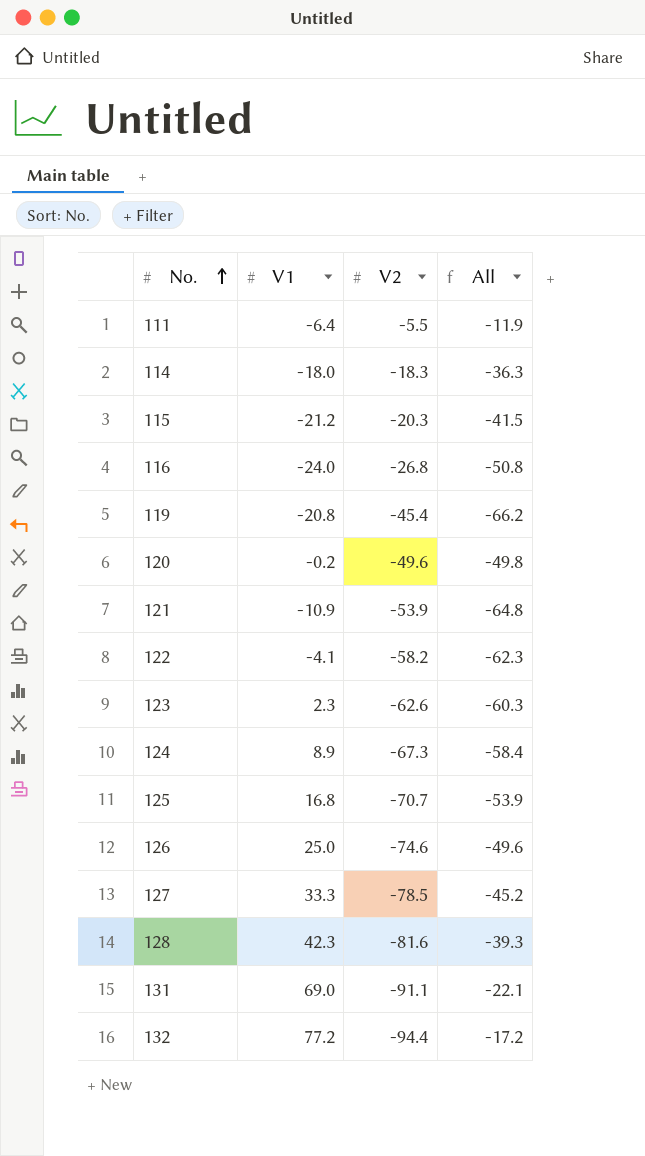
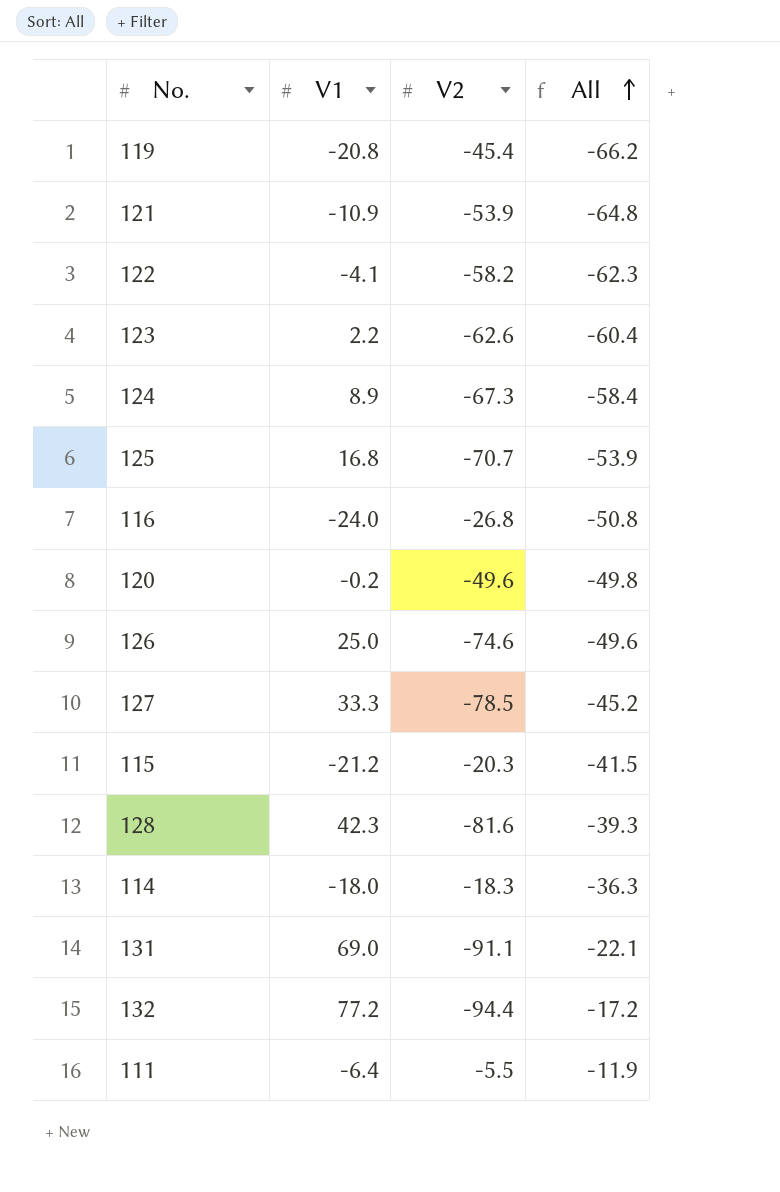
row order: No. ascending -> All ascending
123 | V1: 2.3 -> 2.2
123 | All: -60.3 -> -60.4

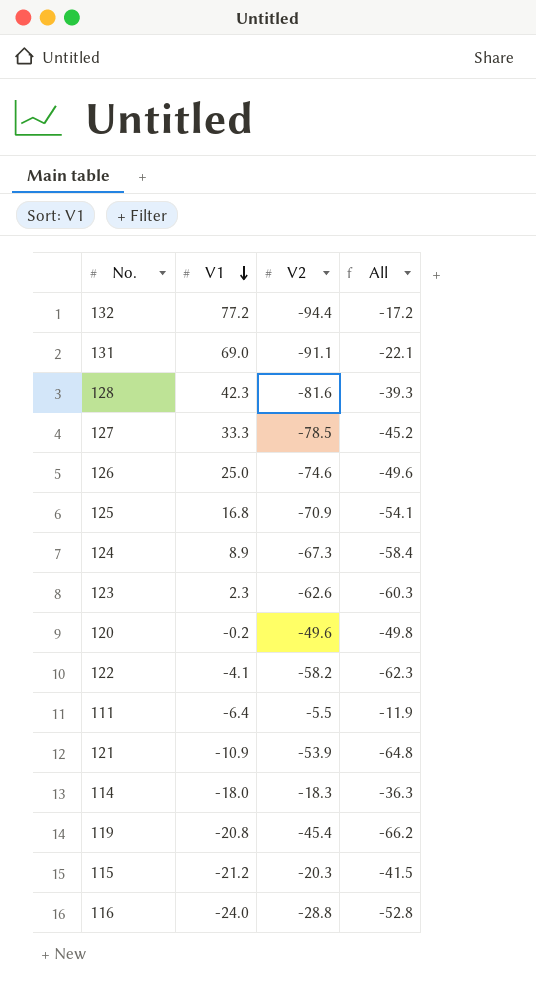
row order: All ascending -> V1 descending
125 | V2: -70.7 -> -70.9
125 | All: -53.9 -> -54.1
123 | V1: 2.2 -> 2.3
123 | All: -60.4 -> -60.3
116 | V2: -26.8 -> -28.8
116 | All: -50.8 -> -52.8

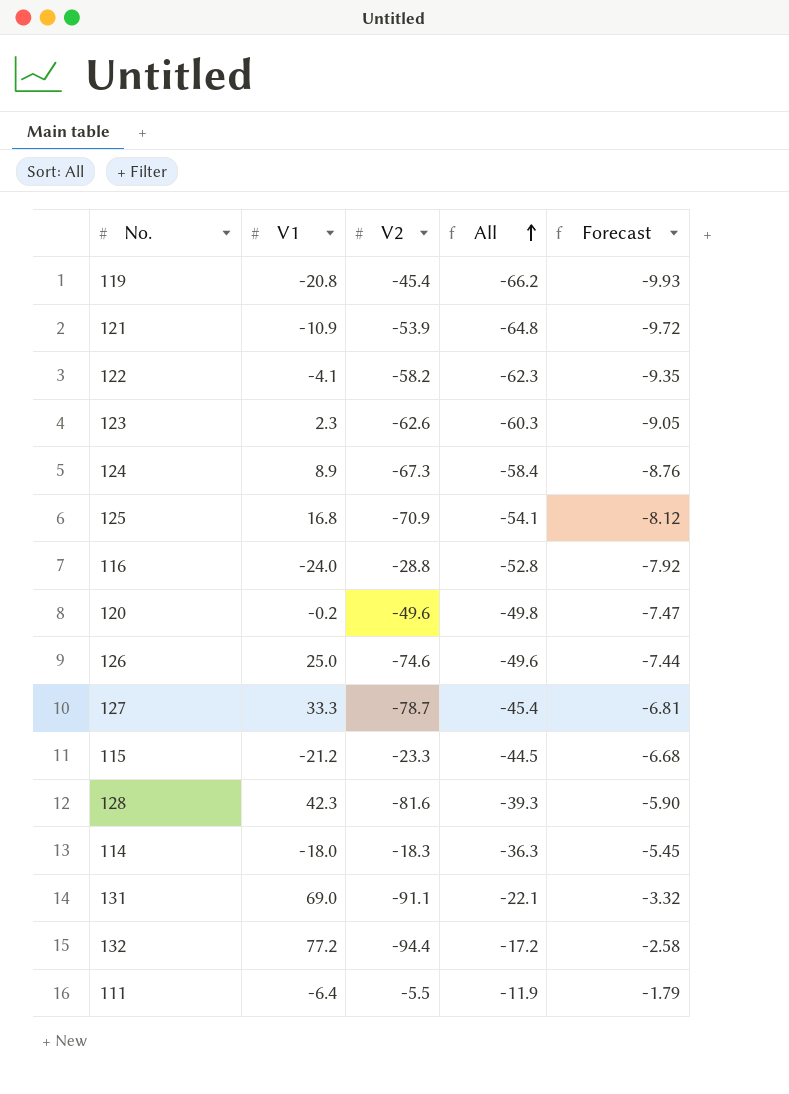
row order: V1 descending -> All ascending
column Forecast | formula: none -> [All] * 0.15
127 | V2: -78.5 -> -78.7
127 | All: -45.2 -> -45.4
115 | V2: -20.3 -> -23.3
115 | All: -41.5 -> -44.5

